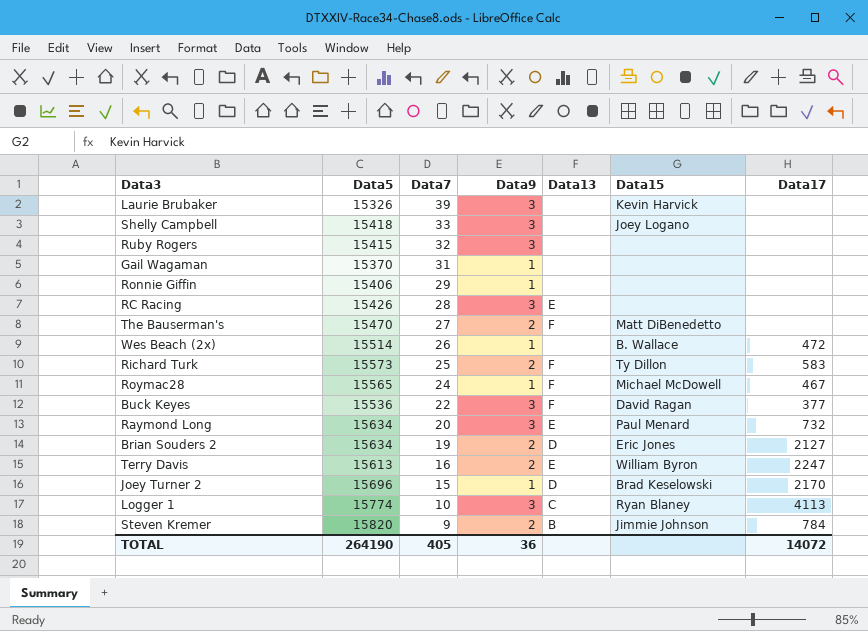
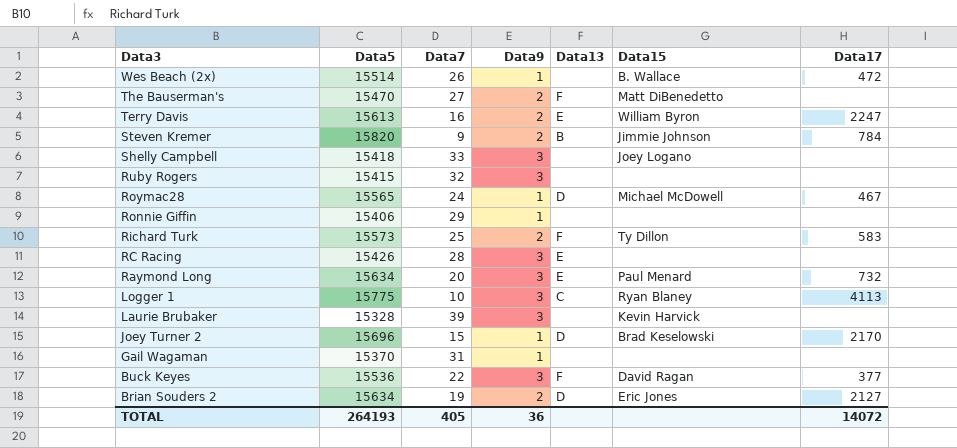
row order: Data7 descending -> Data3 descending
Roymac28 | Data13: F -> D
Logger 1 | Data5: 15774 -> 15775
Laurie Brubaker | Data5: 15326 -> 15328
TOTAL | Data5: 264190 -> 264193

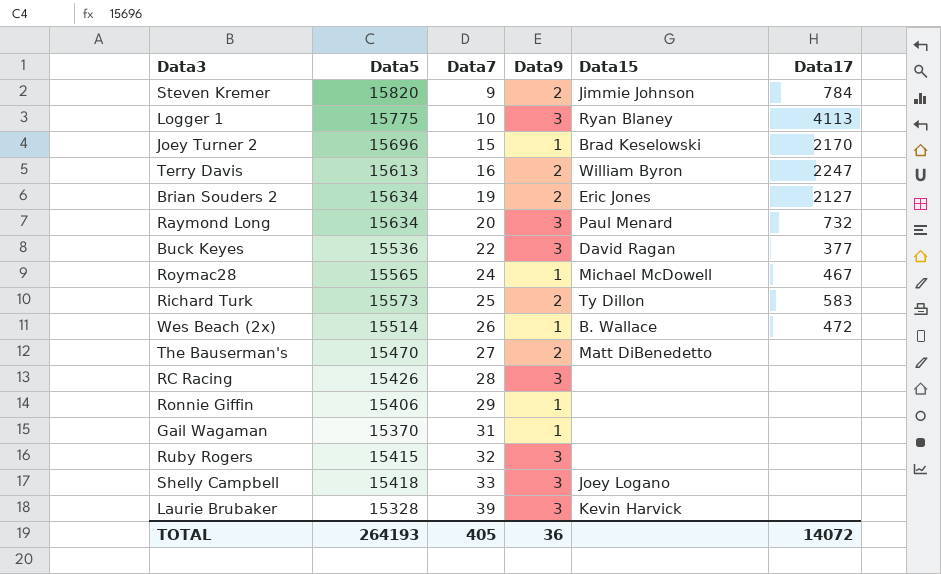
row order: Data3 descending -> Data7 ascending
column Data13 | position: 5 -> none

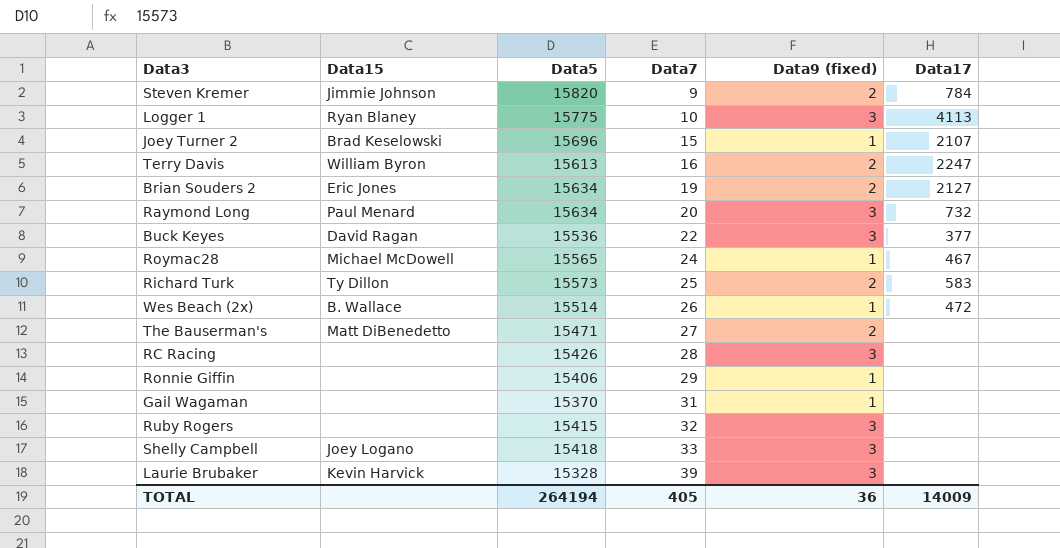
column Data15 | position: 5 -> 2
column name: Data9 -> Data9 (fixed)
Joey Turner 2 | Data17: 2170 -> 2107
The Bauserman's | Data5: 15470 -> 15471
TOTAL | Data5: 264193 -> 264194
TOTAL | Data17: 14072 -> 14009

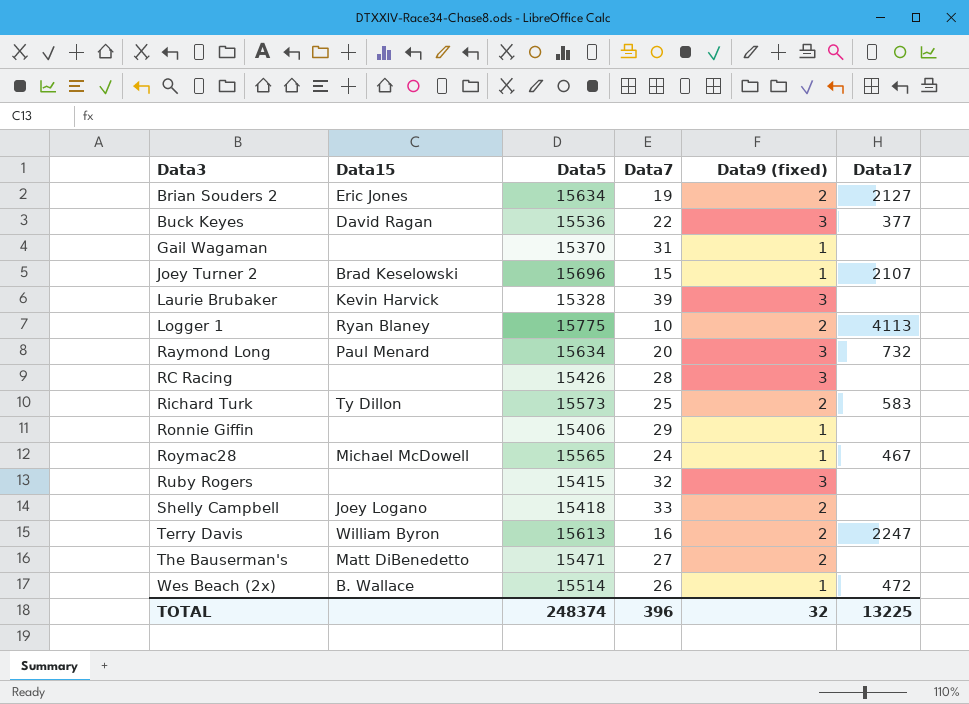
row order: Data7 ascending -> Data3 ascending
row Steven Kremer: Jimmie Johnson | 15820 | 9 | 2 | 784 -> none
Logger 1 | Data9 (fixed): 3 -> 2
Shelly Campbell | Data9 (fixed): 3 -> 2
TOTAL | Data5: 264194 -> 248374
TOTAL | Data7: 405 -> 396
TOTAL | Data9 (fixed): 36 -> 32
TOTAL | Data17: 14009 -> 13225

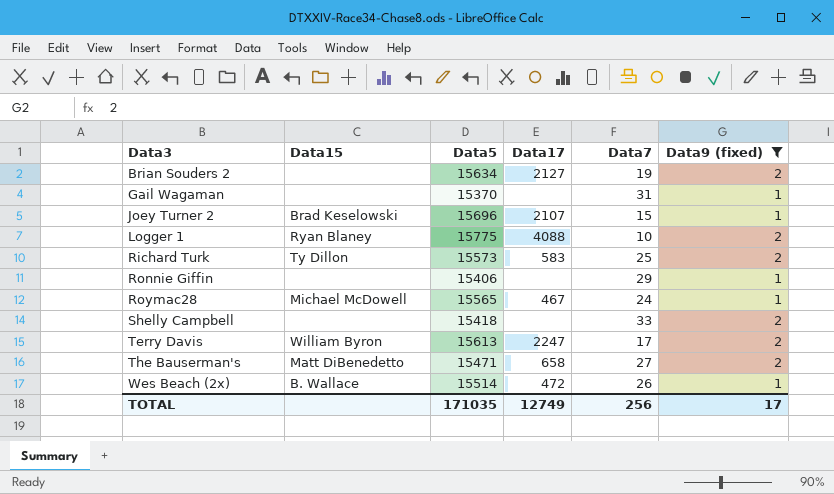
filter: none -> Data9 (fixed) != 3
column Data17 | position: 6 -> 4
Brian Souders 2 | Data15: Eric Jones -> none
Logger 1 | Data17: 4113 -> 4088
Shelly Campbell | Data15: Joey Logano -> none
Terry Davis | Data7: 16 -> 17
The Bauserman's | Data17: none -> 658
TOTAL | Data5: 248374 -> 171035
TOTAL | Data17: 13225 -> 12749
TOTAL | Data7: 396 -> 256
TOTAL | Data9 (fixed): 32 -> 17

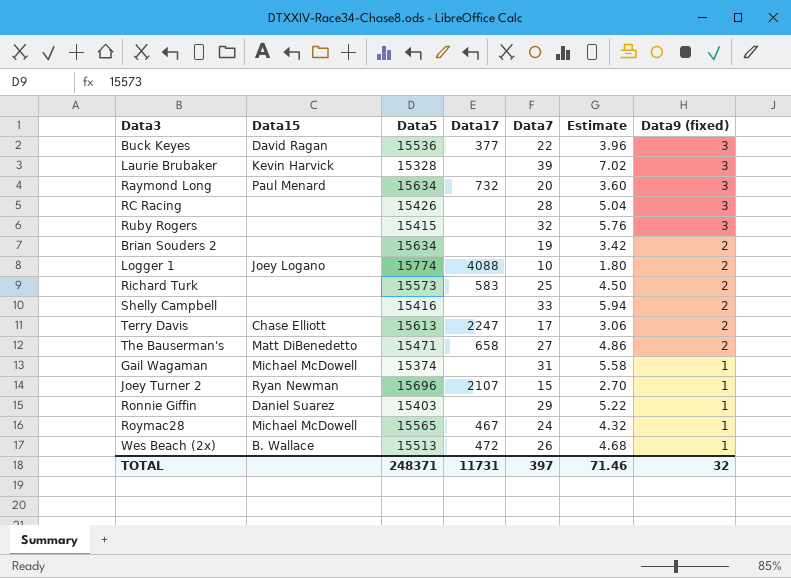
filter: Data9 (fixed) != 3 -> none
row order: Data3 ascending -> Data9 (fixed) descending
column Estimate | formula: none -> [Data7] * 0.18
Brian Souders 2 | Data17: 2127 -> none
Logger 1 | Data15: Ryan Blaney -> Joey Logano
Logger 1 | Data5: 15775 -> 15774
Richard Turk | Data15: Ty Dillon -> none
Shelly Campbell | Data5: 15418 -> 15416
Terry Davis | Data15: William Byron -> Chase Elliott
Gail Wagaman | Data15: none -> Michael McDowell
Gail Wagaman | Data5: 15370 -> 15374
Joey Turner 2 | Data15: Brad Keselowski -> Ryan Newman
Ronnie Giffin | Data15: none -> Daniel Suarez
Ronnie Giffin | Data5: 15406 -> 15403
Wes Beach (2x) | Data5: 15514 -> 15513
TOTAL | Data5: 171035 -> 248371
TOTAL | Data17: 12749 -> 11731
TOTAL | Data7: 256 -> 397
TOTAL | Data9 (fixed): 17 -> 32

